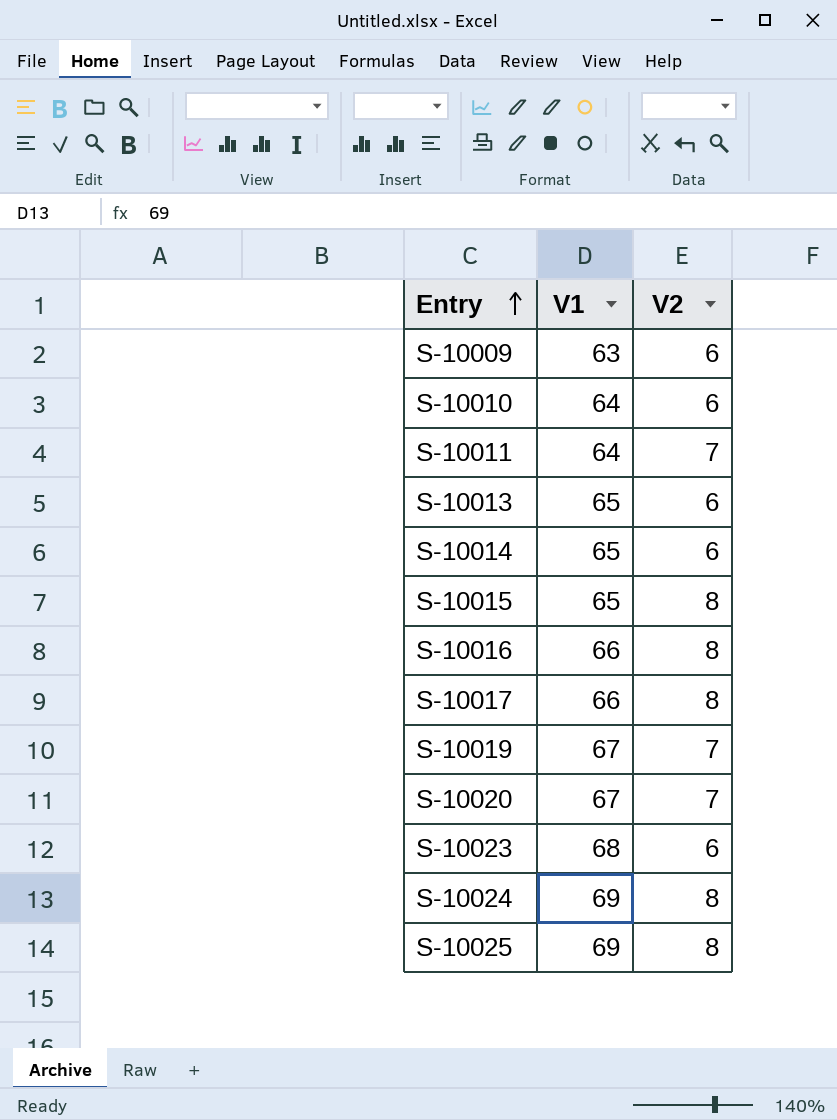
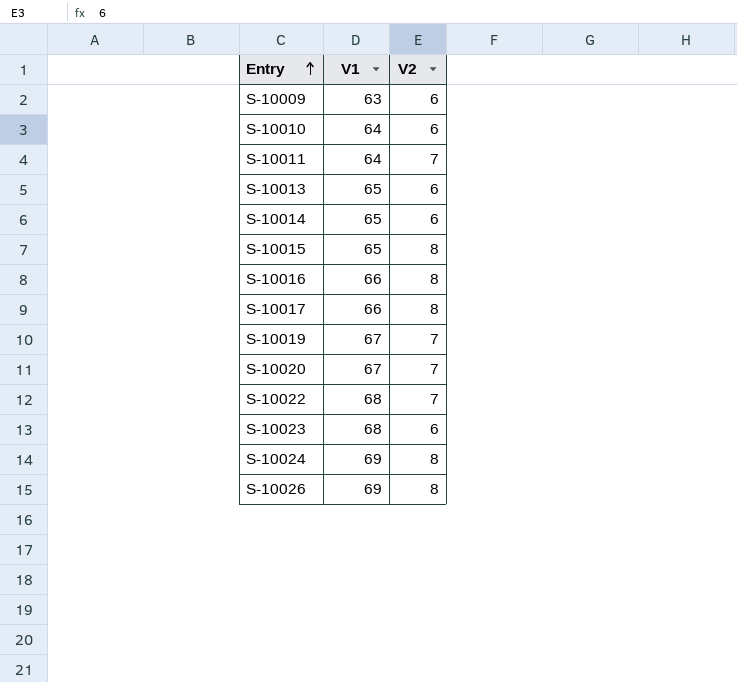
row S-10025: 69 | 8 -> none
row S-10022: none -> 68 | 7
row S-10026: none -> 69 | 8

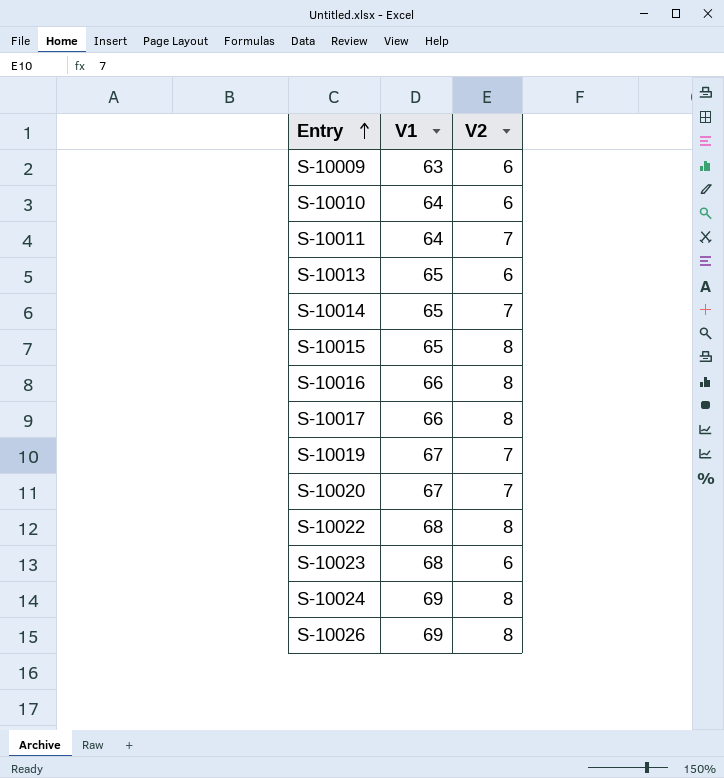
S-10014 | V2: 6 -> 7
S-10022 | V2: 7 -> 8

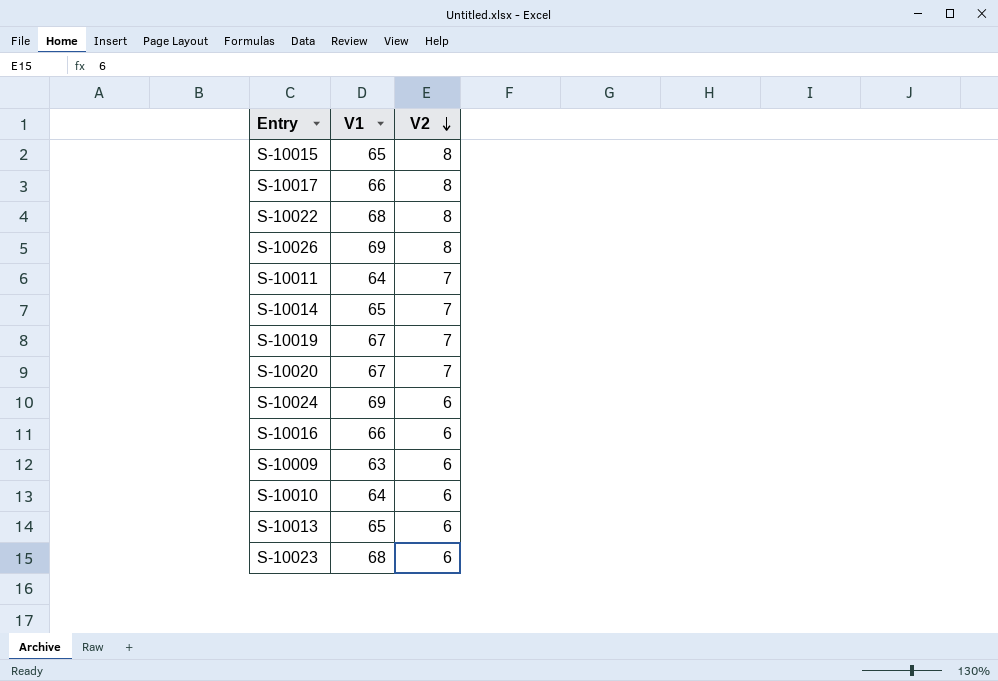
row order: Entry ascending -> V2 descending
S-10024 | V2: 8 -> 6
S-10016 | V2: 8 -> 6

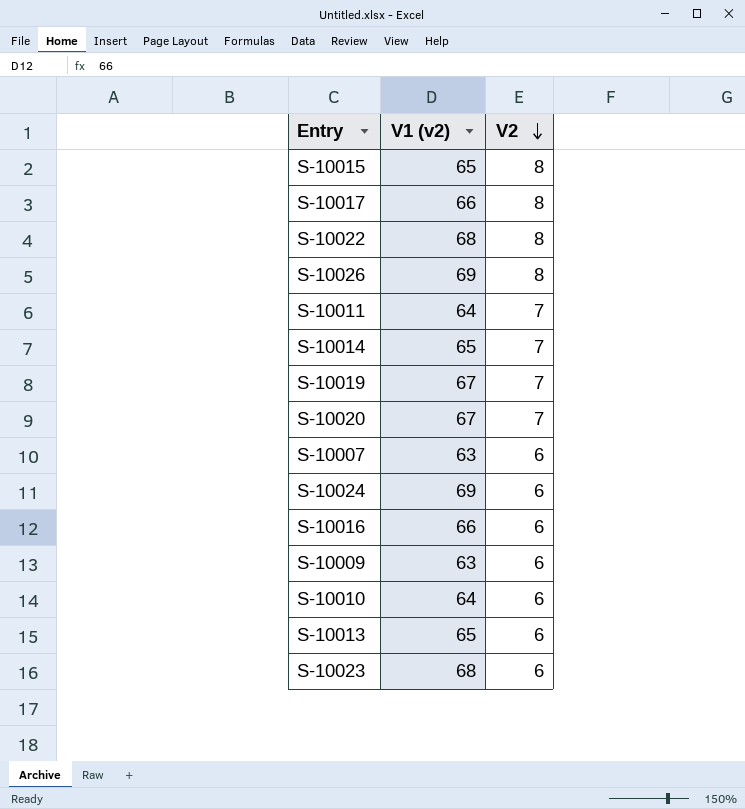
column name: V1 -> V1 (v2)
row S-10007: none -> 63 | 6

